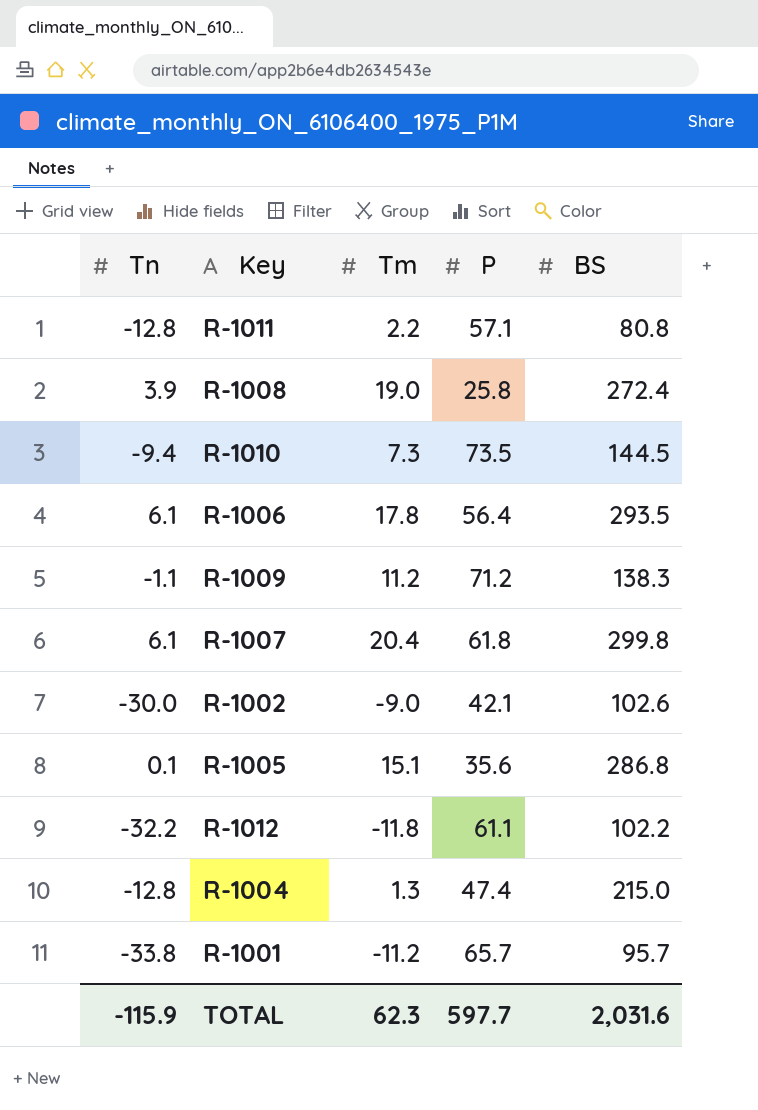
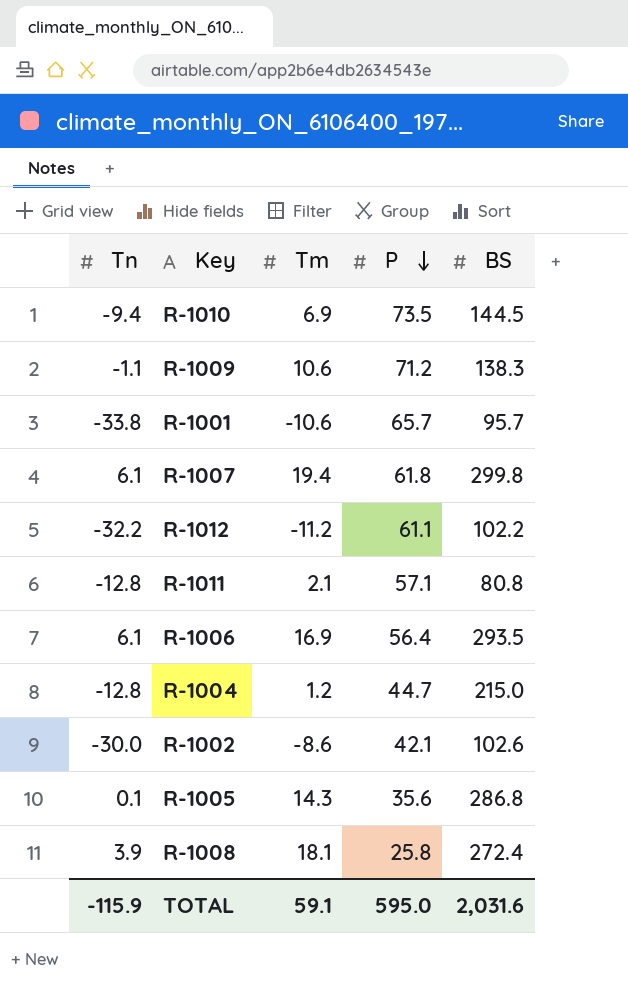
row order: none -> P descending
R-1010 | Tm: 7.3 -> 6.9
R-1009 | Tm: 11.2 -> 10.6
R-1001 | Tm: -11.2 -> -10.6
R-1007 | Tm: 20.4 -> 19.4
R-1012 | Tm: -11.8 -> -11.2
R-1011 | Tm: 2.2 -> 2.1
R-1006 | Tm: 17.8 -> 16.9
R-1004 | Tm: 1.3 -> 1.2
R-1004 | P: 47.4 -> 44.7
R-1002 | Tm: -9.0 -> -8.6
R-1005 | Tm: 15.1 -> 14.3
R-1008 | Tm: 19.0 -> 18.1
TOTAL | Tm: 62.3 -> 59.1
TOTAL | P: 597.7 -> 595.0

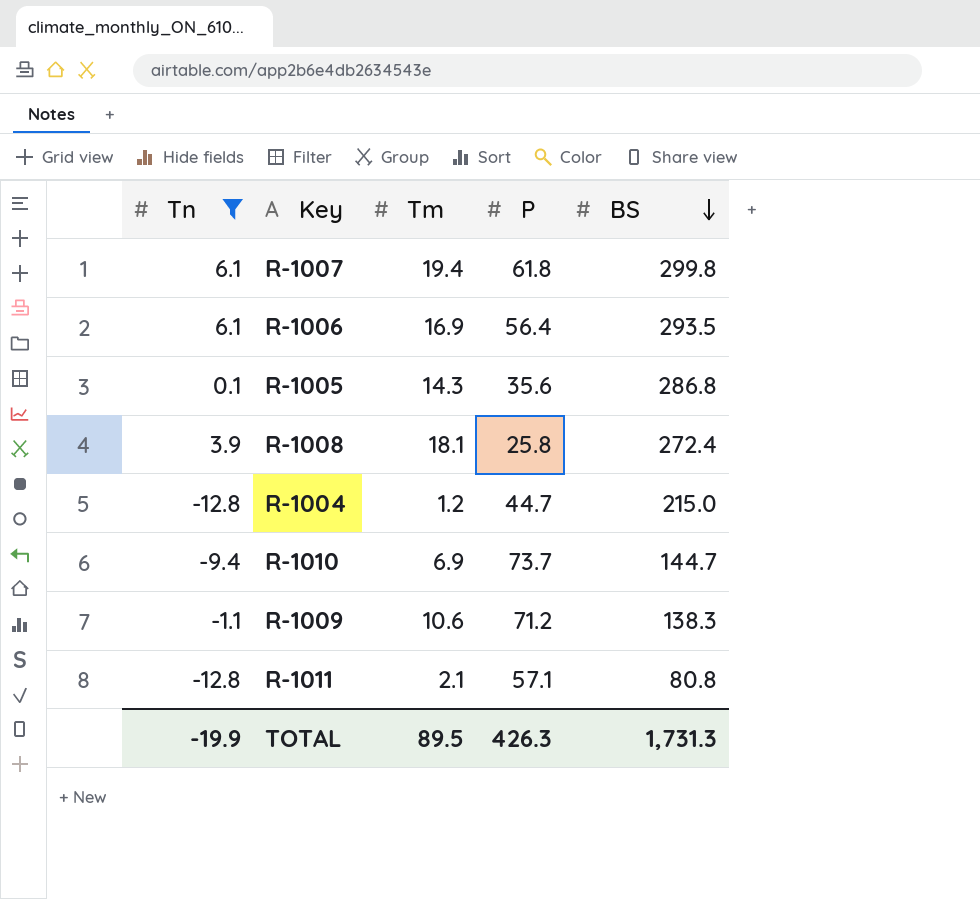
filter: none -> Tn >= -12.8
row order: P descending -> BS descending
R-1010 | P: 73.5 -> 73.7
R-1010 | BS: 144.5 -> 144.7
TOTAL | Tn: -115.9 -> -19.9
TOTAL | Tm: 59.1 -> 89.5
TOTAL | P: 595.0 -> 426.3
TOTAL | BS: 2,031.6 -> 1,731.3

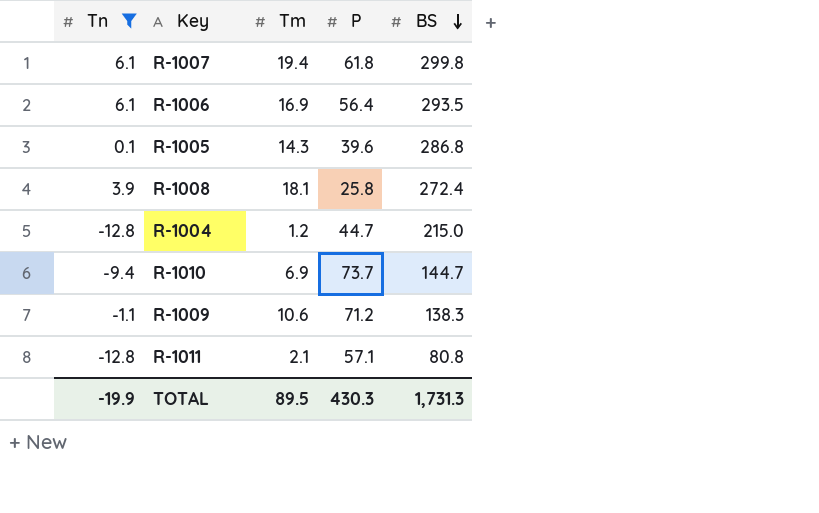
R-1005 | P: 35.6 -> 39.6
TOTAL | P: 426.3 -> 430.3

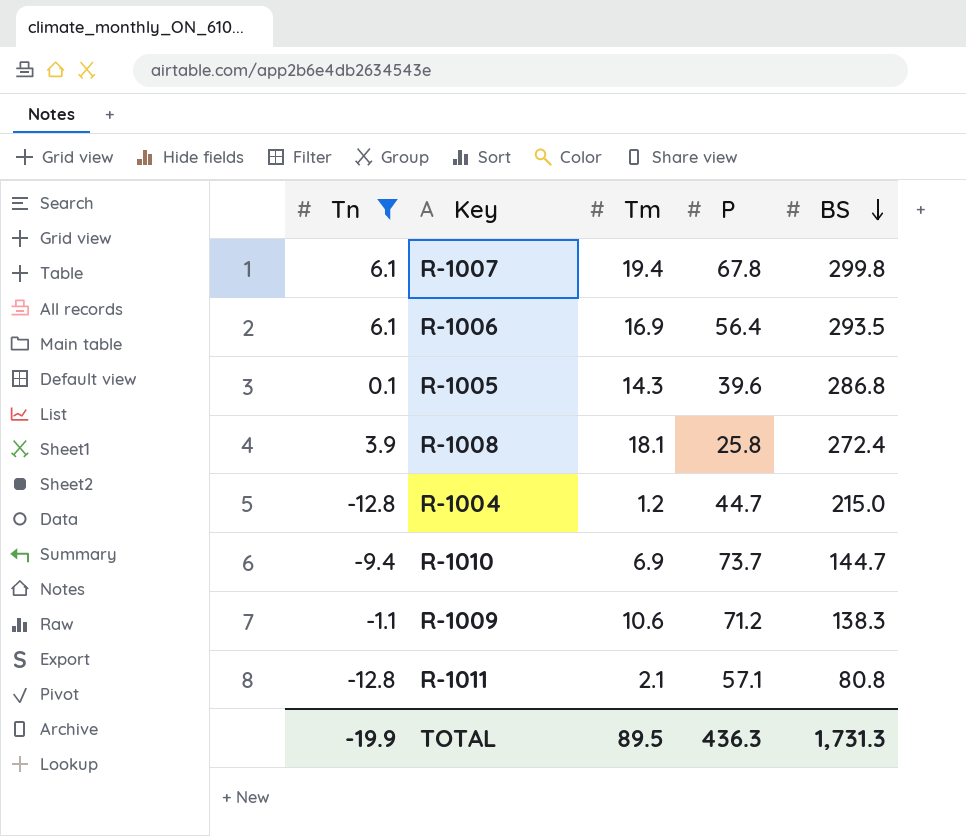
R-1007 | P: 61.8 -> 67.8
TOTAL | P: 430.3 -> 436.3

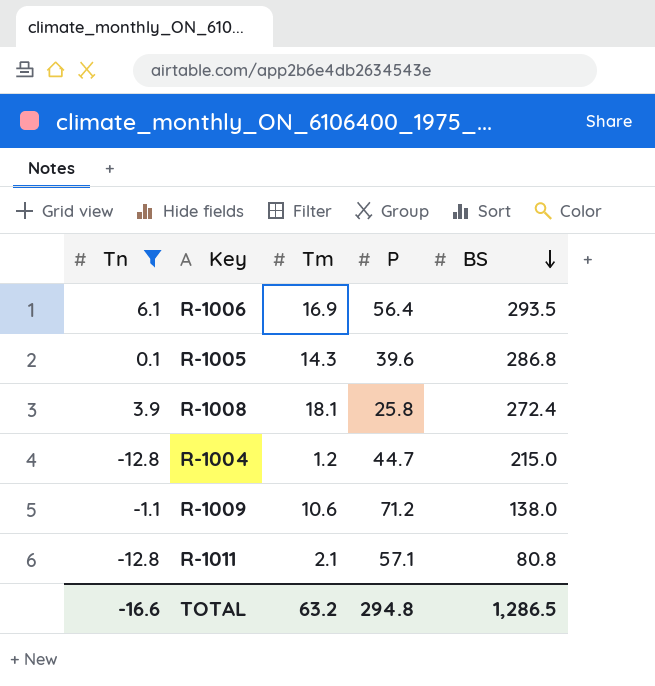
row R-1007: 6.1 | 19.4 | 67.8 | 299.8 -> none
row R-1010: -9.4 | 6.9 | 73.7 | 144.7 -> none
R-1009 | BS: 138.3 -> 138.0
TOTAL | Tn: -19.9 -> -16.6
TOTAL | Tm: 89.5 -> 63.2
TOTAL | P: 436.3 -> 294.8
TOTAL | BS: 1,731.3 -> 1,286.5

